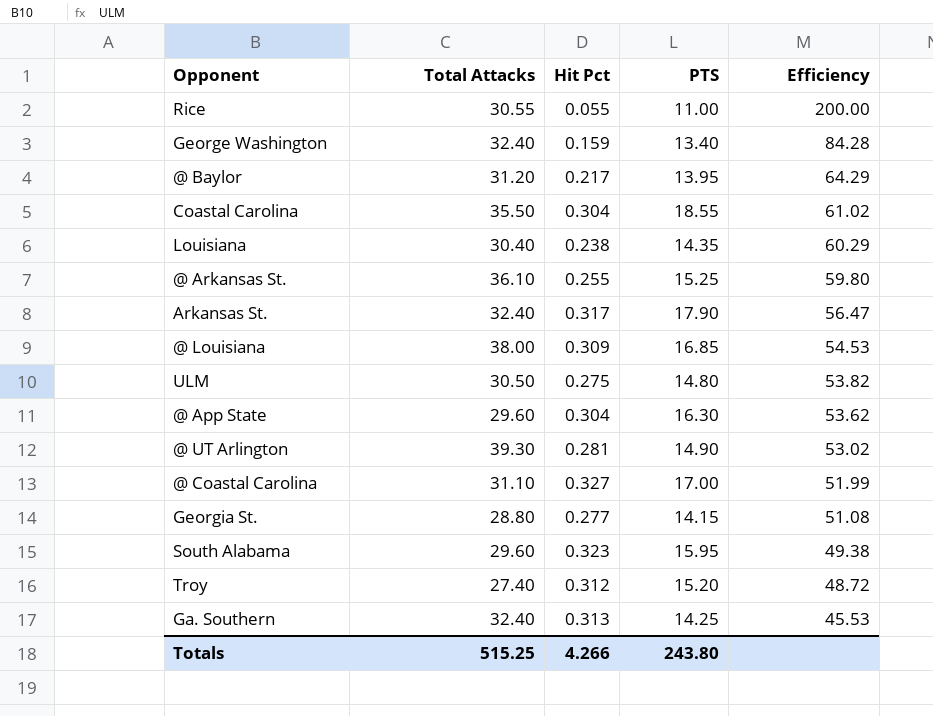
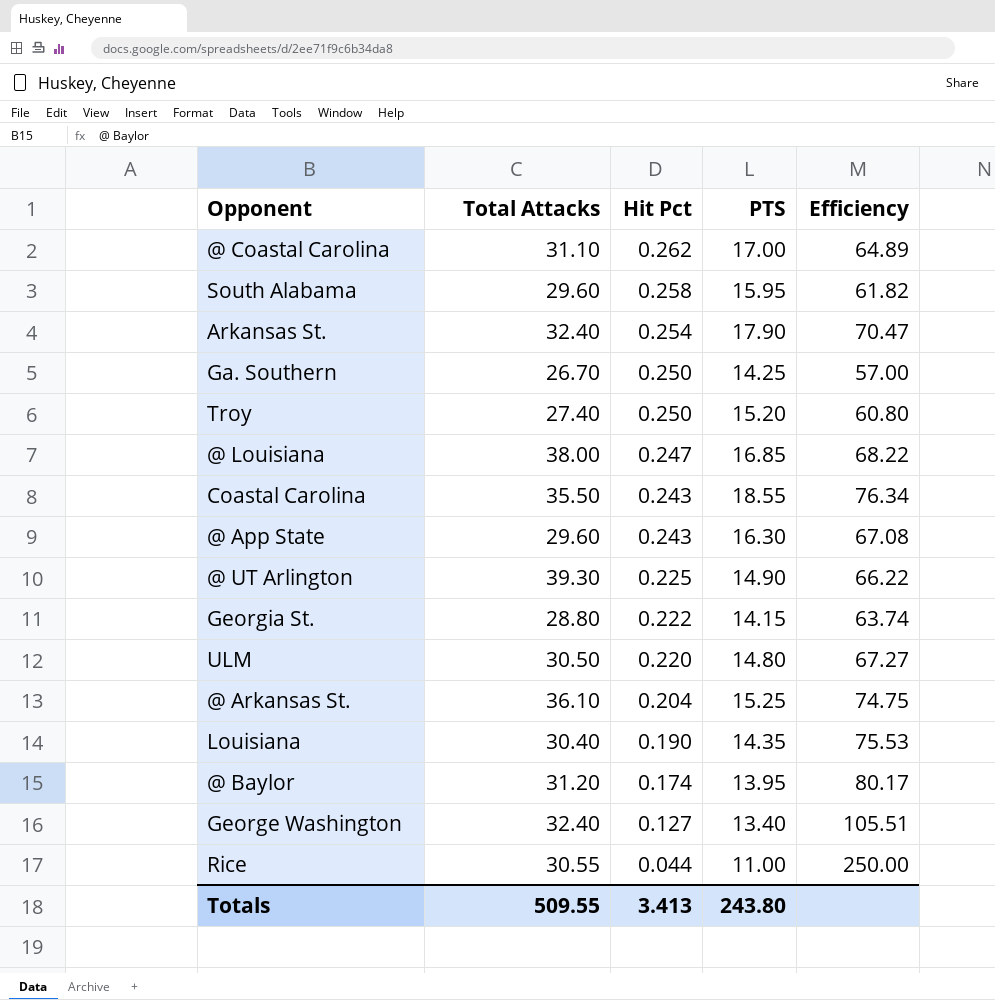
row order: Efficiency descending -> Hit Pct descending
@ Coastal Carolina | Hit Pct: 0.327 -> 0.262
@ Coastal Carolina | Efficiency: 51.99 -> 64.89
South Alabama | Hit Pct: 0.323 -> 0.258
South Alabama | Efficiency: 49.38 -> 61.82
Arkansas St. | Hit Pct: 0.317 -> 0.254
Arkansas St. | Efficiency: 56.47 -> 70.47
Ga. Southern | Total Attacks: 32.40 -> 26.70
Ga. Southern | Hit Pct: 0.313 -> 0.250
Ga. Southern | Efficiency: 45.53 -> 57.00
Troy | Hit Pct: 0.312 -> 0.250
Troy | Efficiency: 48.72 -> 60.80
@ Louisiana | Hit Pct: 0.309 -> 0.247
@ Louisiana | Efficiency: 54.53 -> 68.22
Coastal Carolina | Hit Pct: 0.304 -> 0.243
Coastal Carolina | Efficiency: 61.02 -> 76.34
@ App State | Hit Pct: 0.304 -> 0.243
@ App State | Efficiency: 53.62 -> 67.08
@ UT Arlington | Hit Pct: 0.281 -> 0.225
@ UT Arlington | Efficiency: 53.02 -> 66.22
Georgia St. | Hit Pct: 0.277 -> 0.222
Georgia St. | Efficiency: 51.08 -> 63.74
ULM | Hit Pct: 0.275 -> 0.220
ULM | Efficiency: 53.82 -> 67.27
@ Arkansas St. | Hit Pct: 0.255 -> 0.204
@ Arkansas St. | Efficiency: 59.80 -> 74.75
Louisiana | Hit Pct: 0.238 -> 0.190
Louisiana | Efficiency: 60.29 -> 75.53
@ Baylor | Hit Pct: 0.217 -> 0.174
@ Baylor | Efficiency: 64.29 -> 80.17
George Washington | Hit Pct: 0.159 -> 0.127
George Washington | Efficiency: 84.28 -> 105.51
Rice | Hit Pct: 0.055 -> 0.044
Rice | Efficiency: 200.00 -> 250.00
Totals | Total Attacks: 515.25 -> 509.55
Totals | Hit Pct: 4.266 -> 3.413

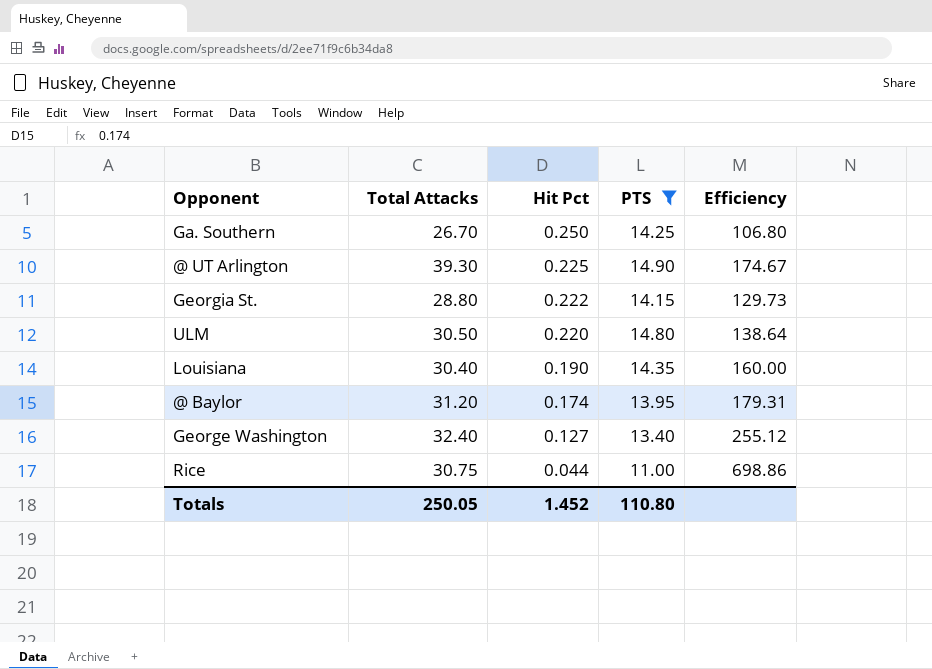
filter: none -> PTS <= 14.90
column Efficiency | formula: [PTS] / [Hit Pct] -> [Total Attacks] / [Hit Pct]
Rice | Total Attacks: 30.55 -> 30.75
Totals | Total Attacks: 509.55 -> 250.05
Totals | Hit Pct: 3.413 -> 1.452
Totals | PTS: 243.80 -> 110.80

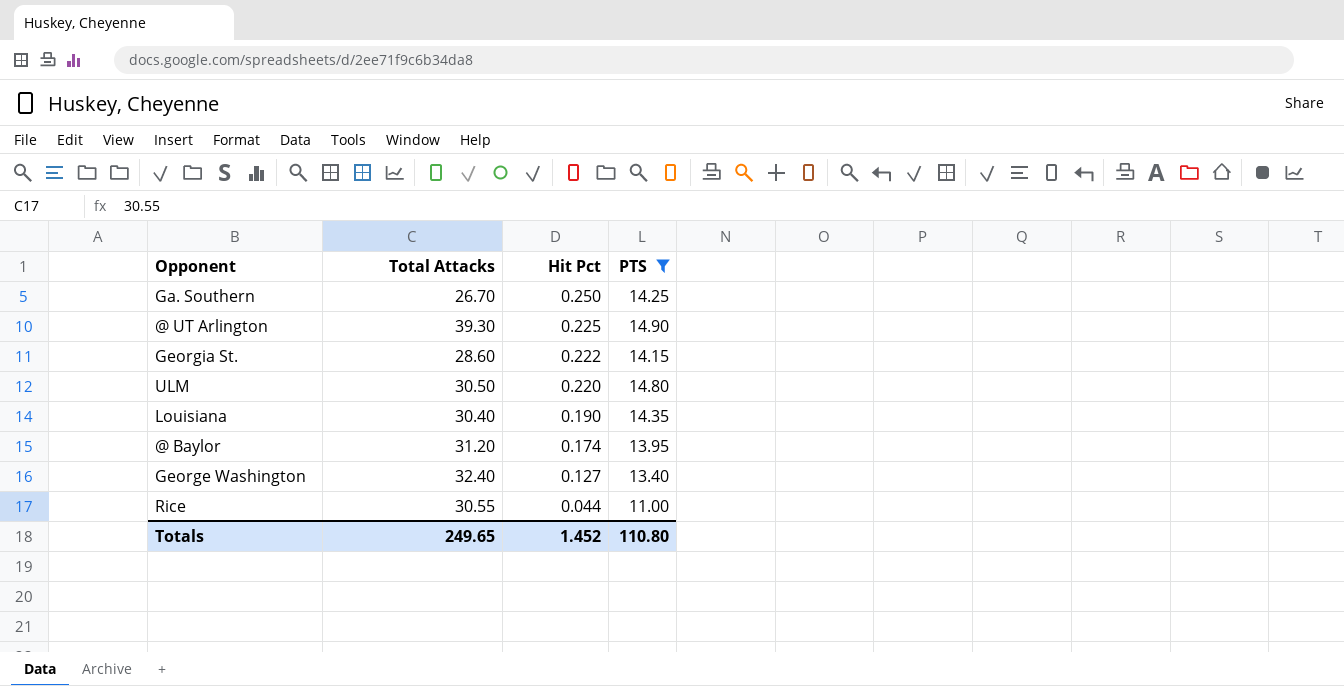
column Efficiency | formula: [Total Attacks] / [Hit Pct] -> none
Georgia St. | Total Attacks: 28.80 -> 28.60
Rice | Total Attacks: 30.75 -> 30.55
Totals | Total Attacks: 250.05 -> 249.65

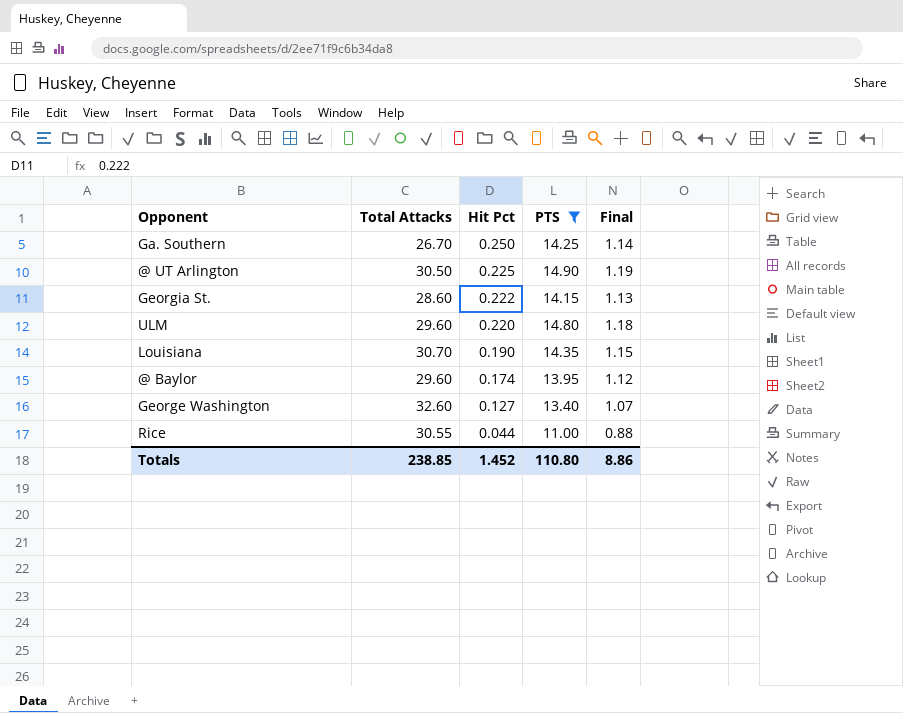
column Final | formula: none -> [PTS] * 0.08
@ UT Arlington | Total Attacks: 39.30 -> 30.50
ULM | Total Attacks: 30.50 -> 29.60
Louisiana | Total Attacks: 30.40 -> 30.70
@ Baylor | Total Attacks: 31.20 -> 29.60
George Washington | Total Attacks: 32.40 -> 32.60
Totals | Total Attacks: 249.65 -> 238.85

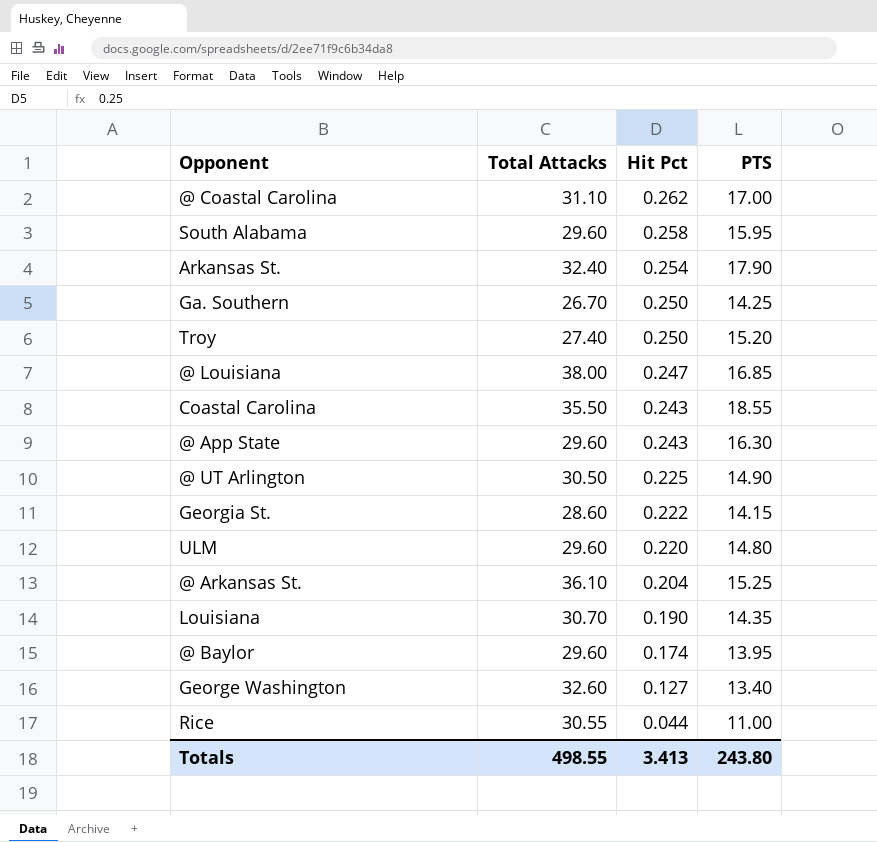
filter: PTS <= 14.90 -> none
column Final | formula: [PTS] * 0.08 -> none
Totals | Total Attacks: 238.85 -> 498.55
Totals | Hit Pct: 1.452 -> 3.413
Totals | PTS: 110.80 -> 243.80

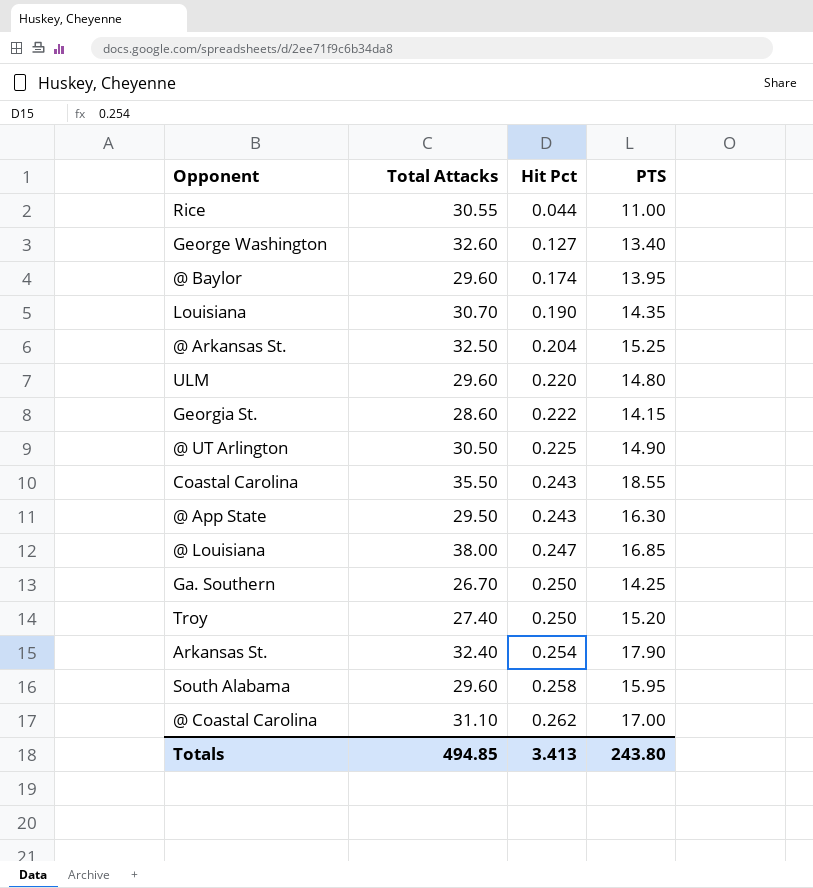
row order: Hit Pct descending -> Hit Pct ascending
@ Arkansas St. | Total Attacks: 36.10 -> 32.50
@ App State | Total Attacks: 29.60 -> 29.50
Totals | Total Attacks: 498.55 -> 494.85

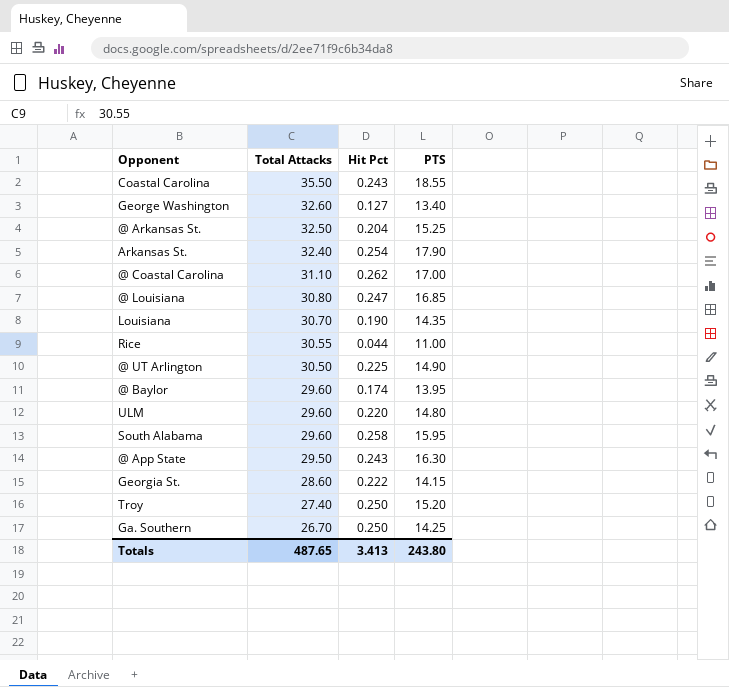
row order: Hit Pct ascending -> Total Attacks descending
@ Louisiana | Total Attacks: 38.00 -> 30.80
Totals | Total Attacks: 494.85 -> 487.65

